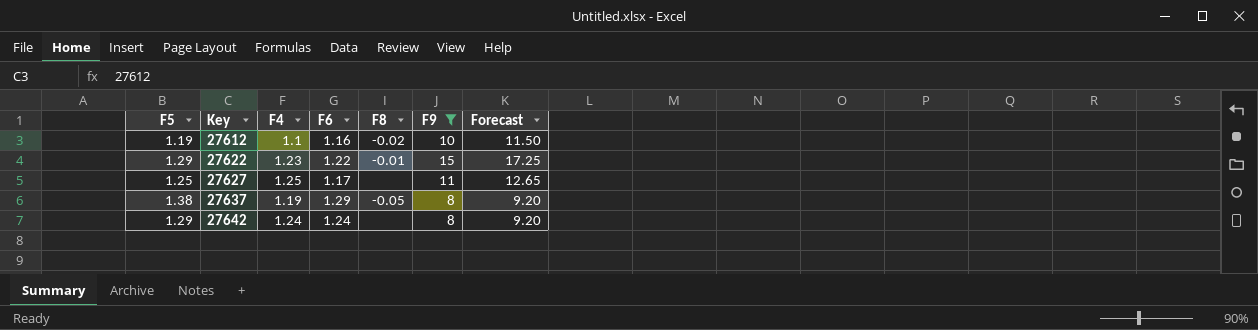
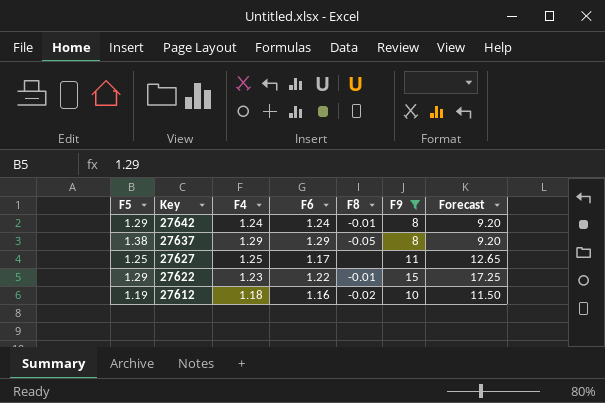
row order: Key ascending -> Key descending
27642 | F8: none -> -0.01
27637 | F4: 1.19 -> 1.29
27612 | F4: 1.1 -> 1.18

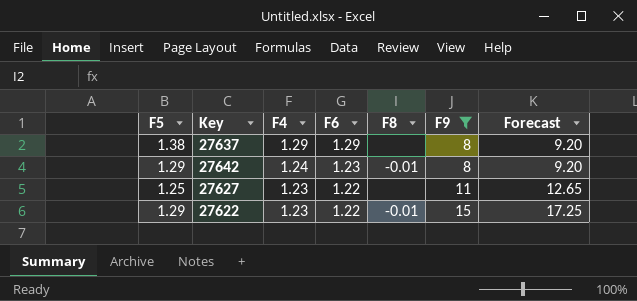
row order: Key descending -> F4 descending
row 27612: 1.19 | 1.18 | 1.16 | -0.02 | 10 | 11.50 -> none
27637 | F8: -0.05 -> none
27642 | F6: 1.24 -> 1.23
27627 | F4: 1.25 -> 1.23
27627 | F6: 1.17 -> 1.22

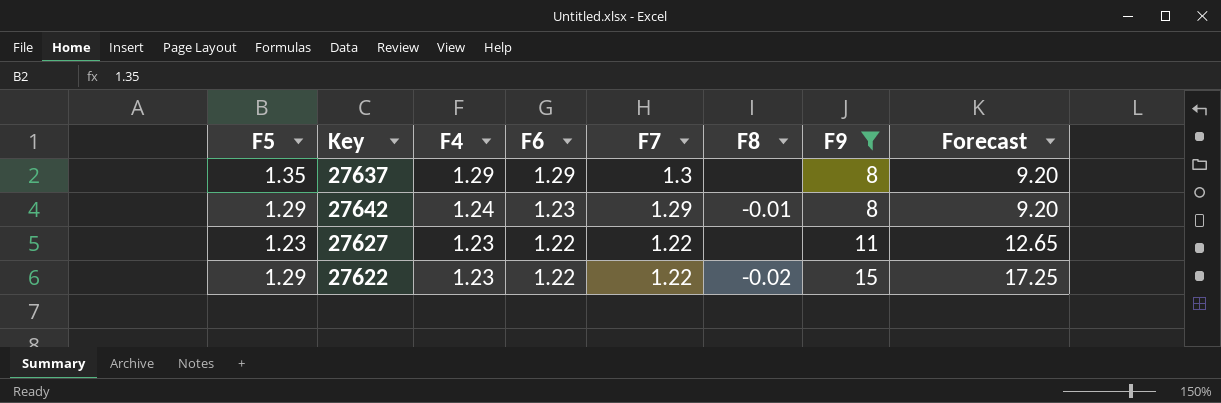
column F7 | position: none -> 5
27637 | F5: 1.38 -> 1.35
27627 | F5: 1.25 -> 1.23
27622 | F8: -0.01 -> -0.02

